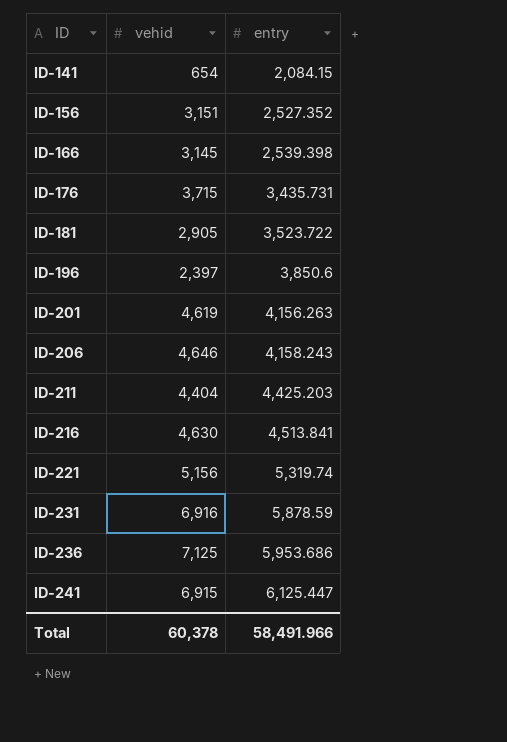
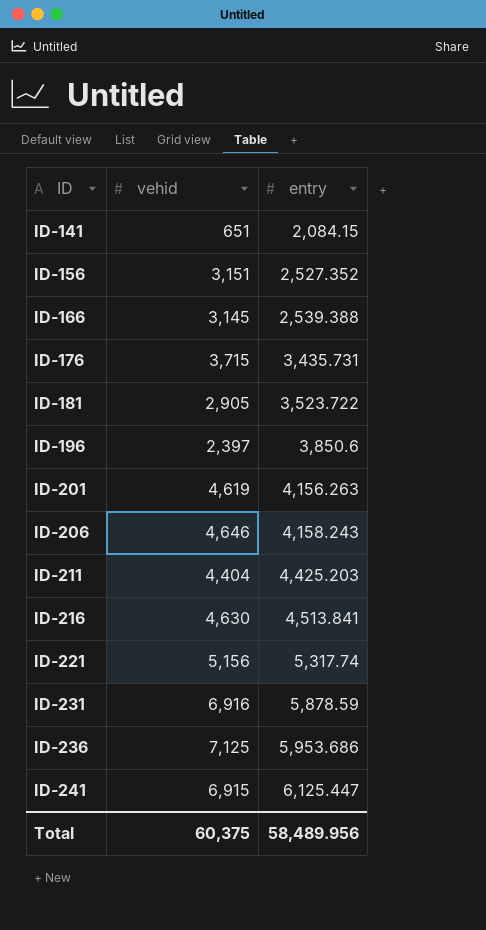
ID-141 | vehid: 654 -> 651
ID-166 | entry: 2,539.398 -> 2,539.388
ID-221 | entry: 5,319.74 -> 5,317.74
Total | vehid: 60,378 -> 60,375
Total | entry: 58,491.966 -> 58,489.956

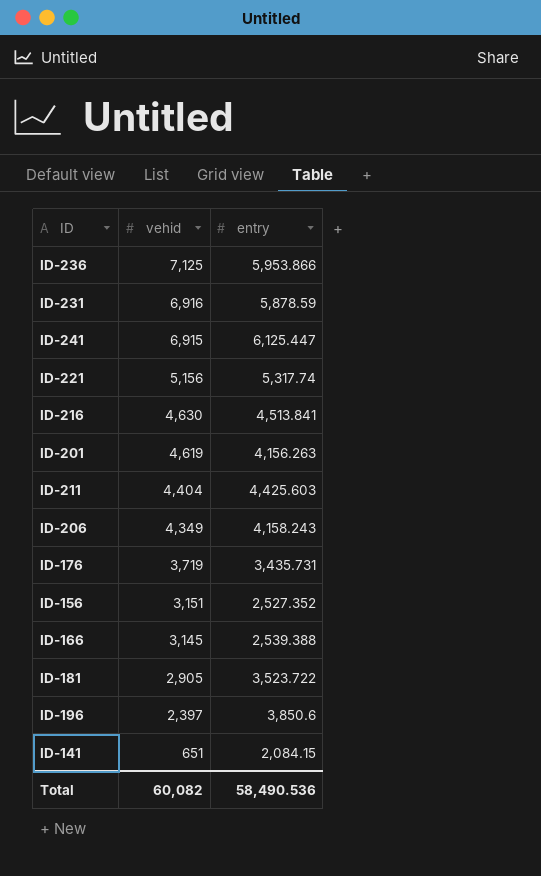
row order: ID ascending -> vehid descending
ID-236 | entry: 5,953.686 -> 5,953.866
ID-211 | entry: 4,425.203 -> 4,425.603
ID-206 | vehid: 4,646 -> 4,349
ID-176 | vehid: 3,715 -> 3,719
Total | vehid: 60,375 -> 60,082
Total | entry: 58,489.956 -> 58,490.536

